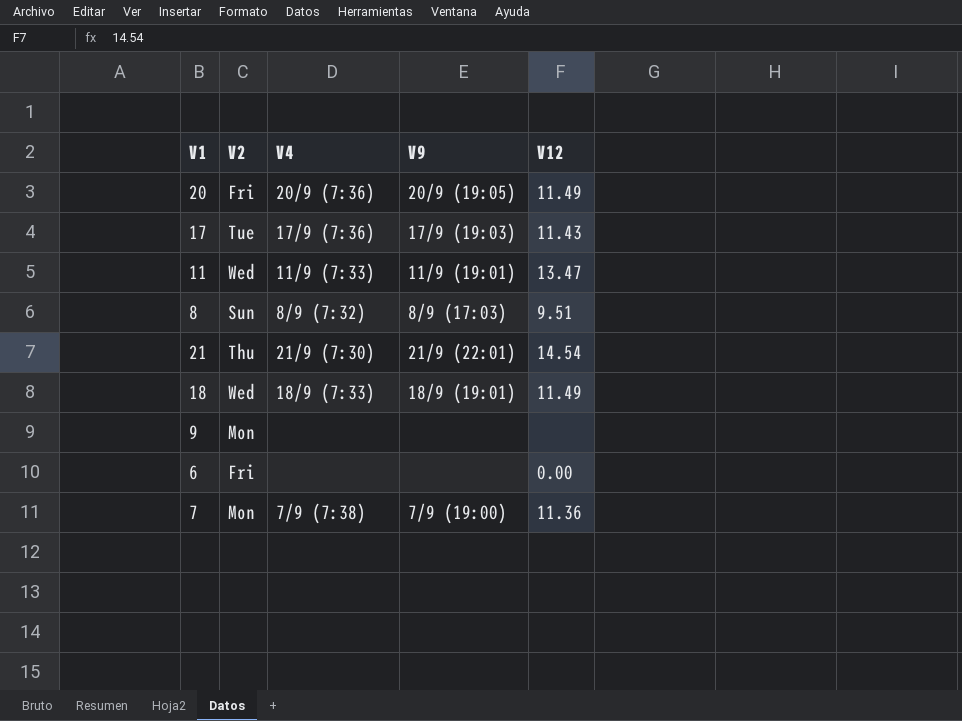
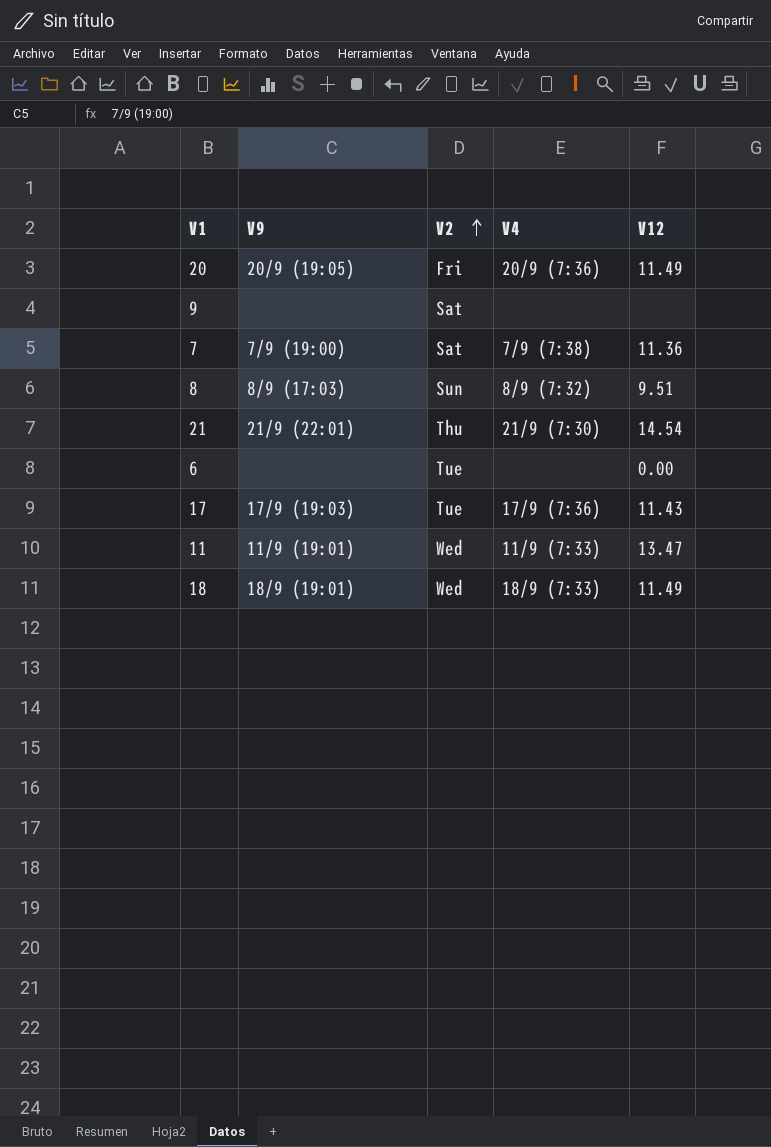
row order: none -> V2 ascending
column V9 | position: 4 -> 2
9 | V2: Mon -> Sat
7 | V2: Mon -> Sat
6 | V2: Fri -> Tue

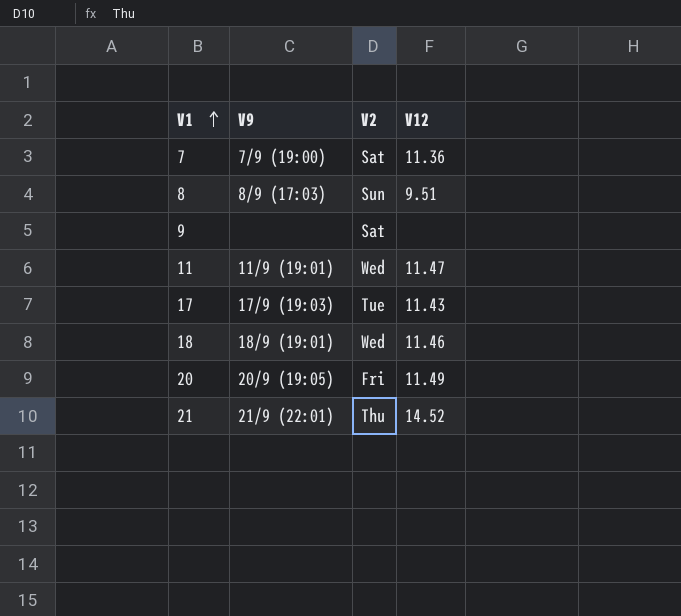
row order: V2 ascending -> V1 ascending
column V4 | position: 4 -> none
row 6: none | Tue | none | 0.00 -> none
11 | V12: 13.47 -> 11.47
18 | V12: 11.49 -> 11.46
21 | V12: 14.54 -> 14.52

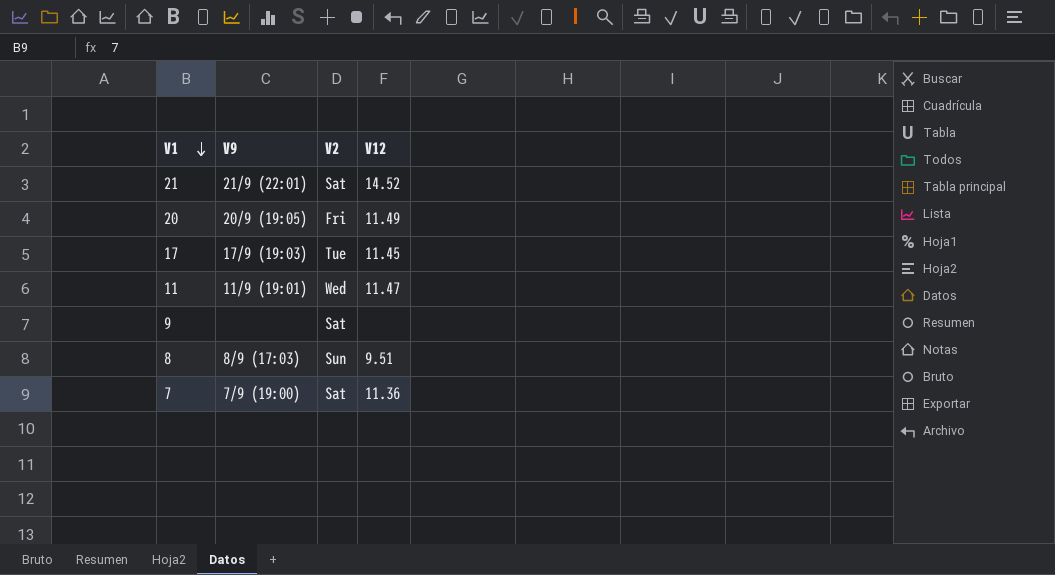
row order: V1 ascending -> V1 descending
row 18: 18/9 (19:01) | Wed | 11.46 -> none
21 | V2: Thu -> Sat
17 | V12: 11.43 -> 11.45

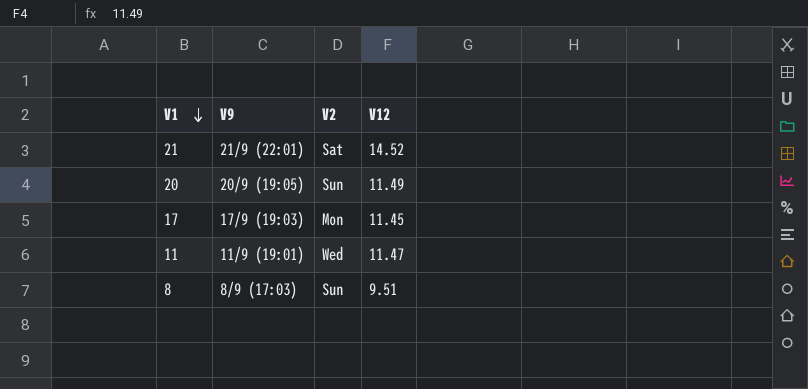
row 9: none | Sat | none -> none
row 7: 7/9 (19:00) | Sat | 11.36 -> none
20 | V2: Fri -> Sun
17 | V2: Tue -> Mon

